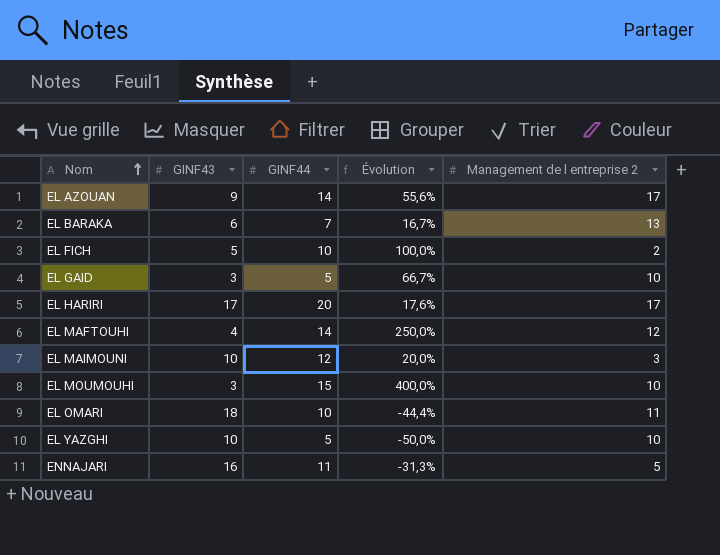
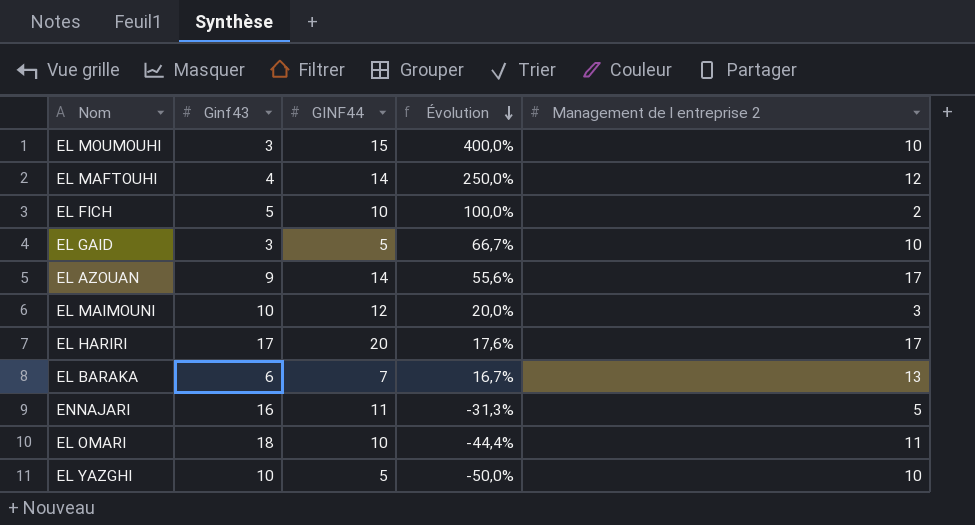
row order: Nom ascending -> Évolution descending
column name: GINF43 -> Ginf43

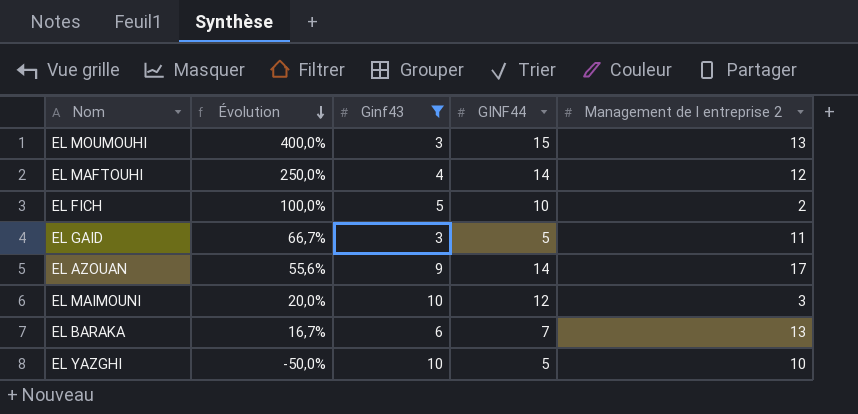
filter: none -> Ginf43 <= 10
column Évolution | position: 4 -> 2
EL MOUMOUHI | Management de l entreprise 2: 10 -> 13
EL GAID | Management de l entreprise 2: 10 -> 11

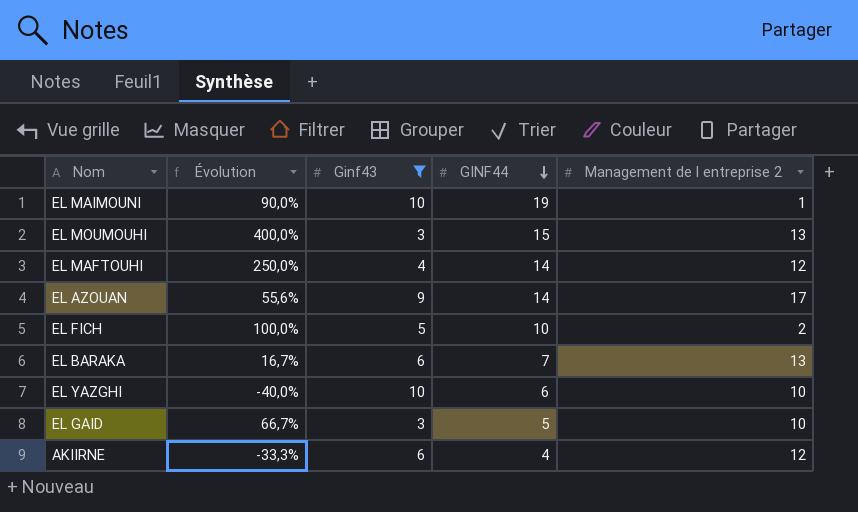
row order: Évolution descending -> GINF44 descending
EL MAIMOUNI | Évolution: 20,0% -> 90,0%
EL MAIMOUNI | GINF44: 12 -> 19
EL MAIMOUNI | Management de l entreprise 2: 3 -> 1
EL YAZGHI | Évolution: -50,0% -> -40,0%
EL YAZGHI | GINF44: 5 -> 6
EL GAID | Management de l entreprise 2: 11 -> 10
row AKIIRNE: none -> -33,3% | 6 | 4 | 12

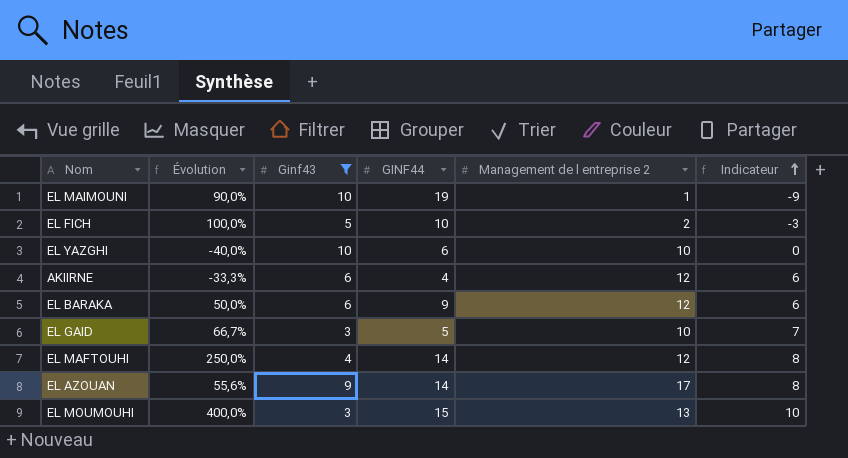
row order: GINF44 descending -> Indicateur ascending
column Indicateur | formula: none -> [Management de l entreprise 2] - [Ginf43]
EL BARAKA | Évolution: 16,7% -> 50,0%
EL BARAKA | GINF44: 7 -> 9
EL BARAKA | Management de l entreprise 2: 13 -> 12

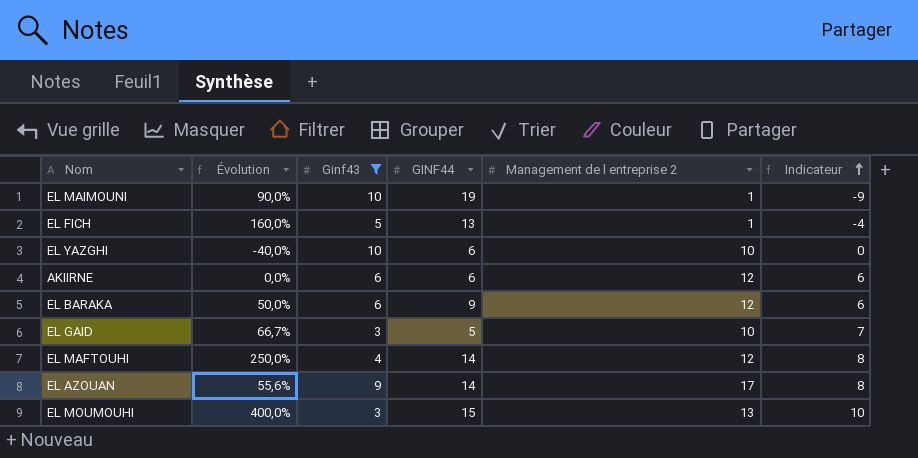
EL FICH | Évolution: 100,0% -> 160,0%
EL FICH | GINF44: 10 -> 13
EL FICH | Management de l entreprise 2: 2 -> 1
EL FICH | Indicateur: -3 -> -4
AKIIRNE | Évolution: -33,3% -> 0,0%
AKIIRNE | GINF44: 4 -> 6

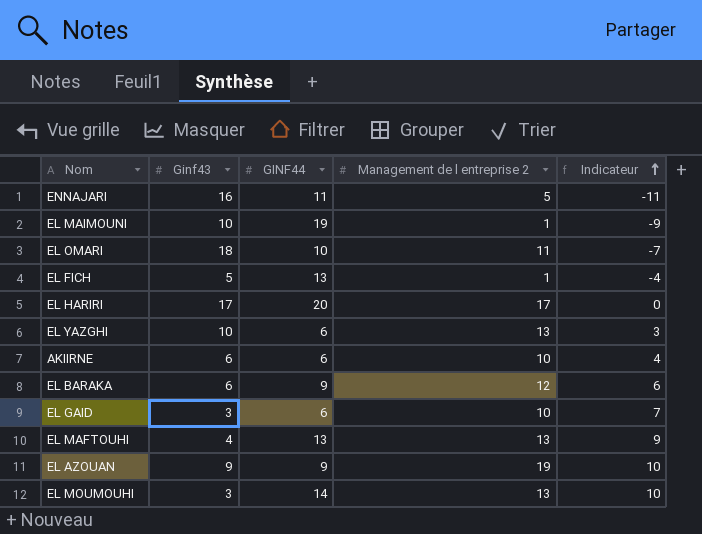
filter: Ginf43 <= 10 -> none
column Évolution | formula: ([GINF44] - [Ginf43]) / [Ginf43] -> none
EL YAZGHI | Management de l entreprise 2: 10 -> 13
EL YAZGHI | Indicateur: 0 -> 3
AKIIRNE | Management de l entreprise 2: 12 -> 10
AKIIRNE | Indicateur: 6 -> 4
EL GAID | GINF44: 5 -> 6
EL MAFTOUHI | GINF44: 14 -> 13
EL MAFTOUHI | Management de l entreprise 2: 12 -> 13
EL MAFTOUHI | Indicateur: 8 -> 9
EL AZOUAN | GINF44: 14 -> 9
EL AZOUAN | Management de l entreprise 2: 17 -> 19
EL AZOUAN | Indicateur: 8 -> 10
EL MOUMOUHI | GINF44: 15 -> 14

